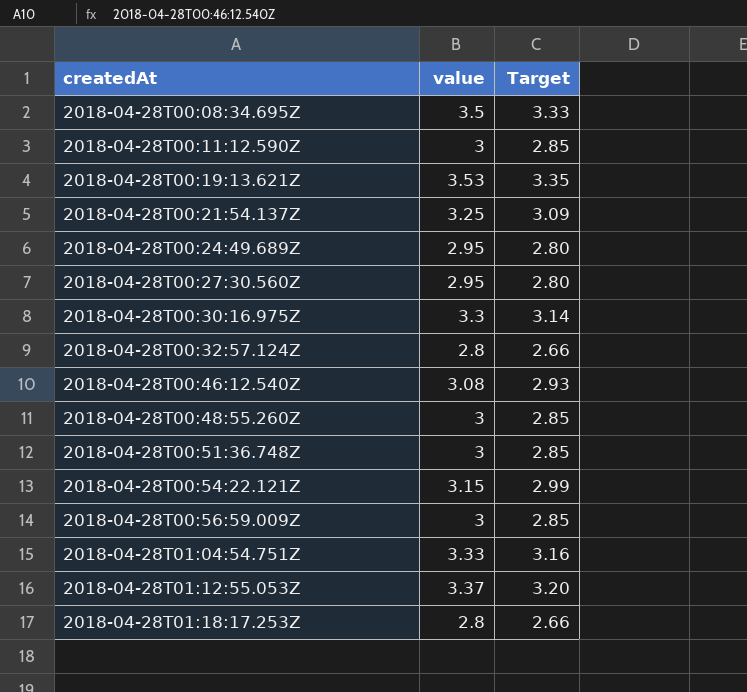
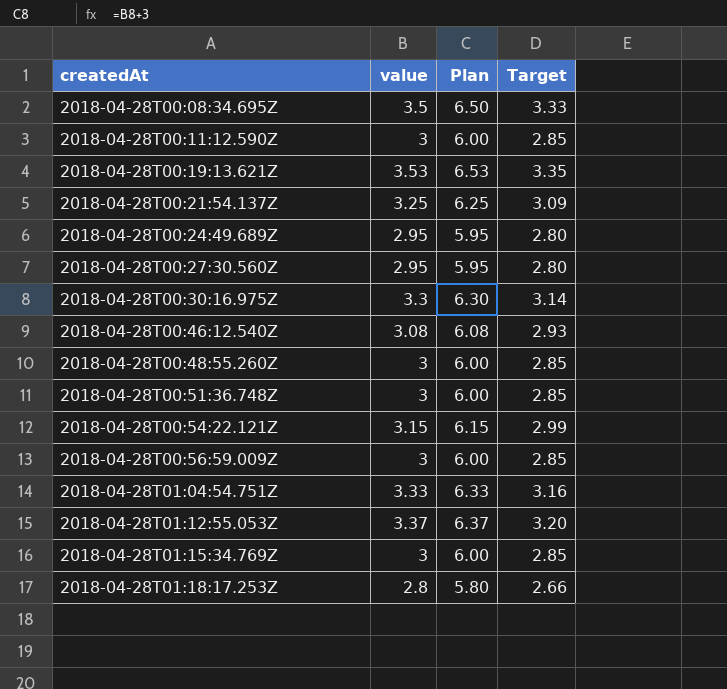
column Plan | formula: none -> [value] + 3
row 2018-04-28T00:32:57.124Z: 2.8 | 2.66 -> none
row 2018-04-28T01:15:34.769Z: none -> 3 | 6.00 | 2.85

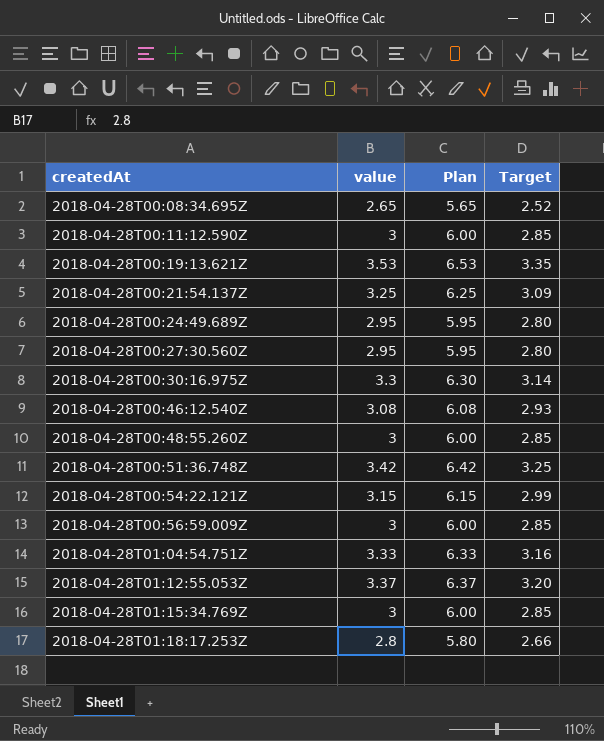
2018-04-28T00:08:34.695Z | value: 3.5 -> 2.65
2018-04-28T00:08:34.695Z | Plan: 6.50 -> 5.65
2018-04-28T00:08:34.695Z | Target: 3.33 -> 2.52
2018-04-28T00:51:36.748Z | value: 3 -> 3.42
2018-04-28T00:51:36.748Z | Plan: 6.00 -> 6.42
2018-04-28T00:51:36.748Z | Target: 2.85 -> 3.25

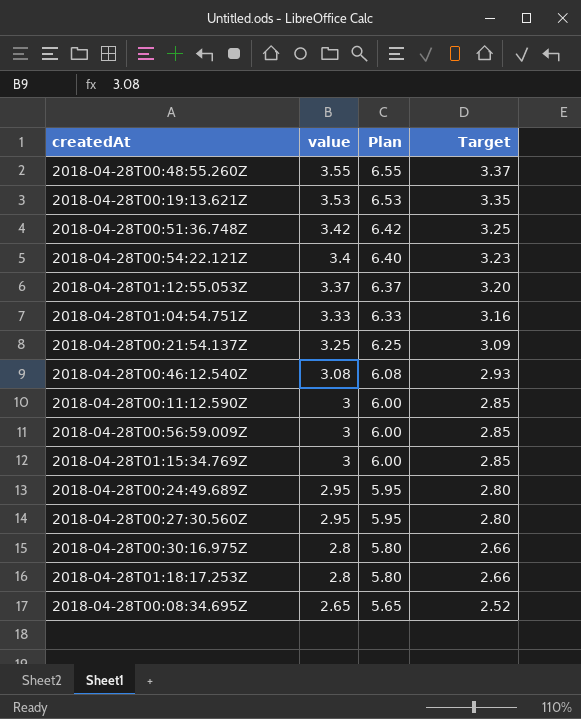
row order: createdAt ascending -> value descending
2018-04-28T00:48:55.260Z | value: 3 -> 3.55
2018-04-28T00:48:55.260Z | Plan: 6.00 -> 6.55
2018-04-28T00:48:55.260Z | Target: 2.85 -> 3.37
2018-04-28T00:54:22.121Z | value: 3.15 -> 3.4
2018-04-28T00:54:22.121Z | Plan: 6.15 -> 6.40
2018-04-28T00:54:22.121Z | Target: 2.99 -> 3.23
2018-04-28T00:30:16.975Z | value: 3.3 -> 2.8
2018-04-28T00:30:16.975Z | Plan: 6.30 -> 5.80
2018-04-28T00:30:16.975Z | Target: 3.14 -> 2.66

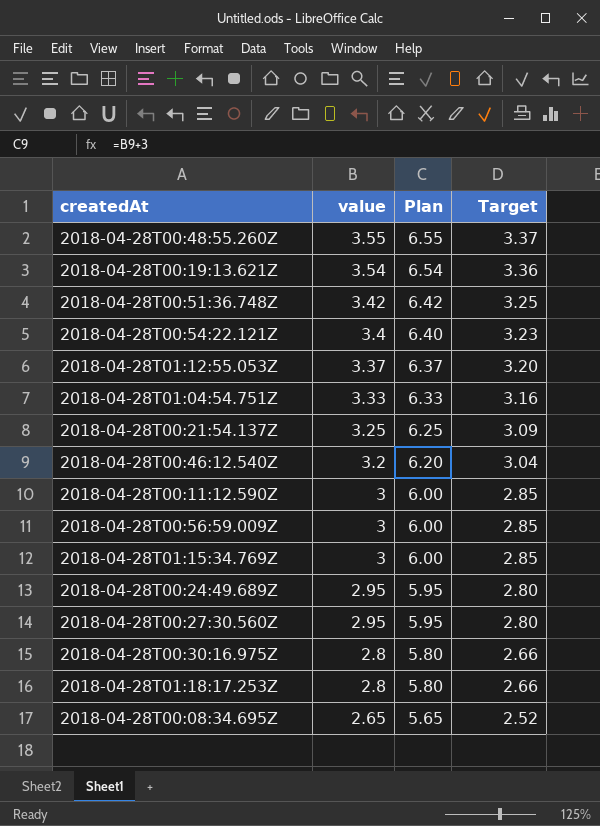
2018-04-28T00:19:13.621Z | value: 3.53 -> 3.54
2018-04-28T00:19:13.621Z | Plan: 6.53 -> 6.54
2018-04-28T00:19:13.621Z | Target: 3.35 -> 3.36
2018-04-28T00:46:12.540Z | value: 3.08 -> 3.2
2018-04-28T00:46:12.540Z | Plan: 6.08 -> 6.20
2018-04-28T00:46:12.540Z | Target: 2.93 -> 3.04

